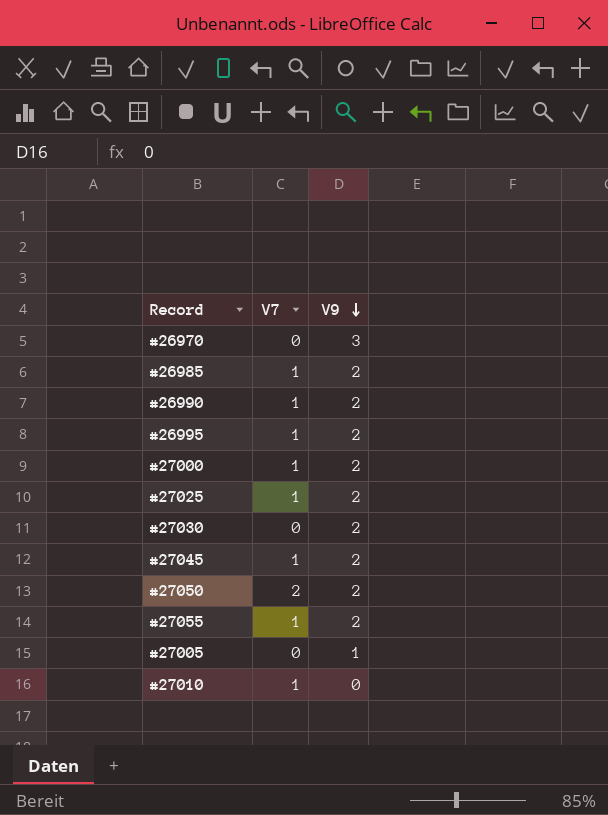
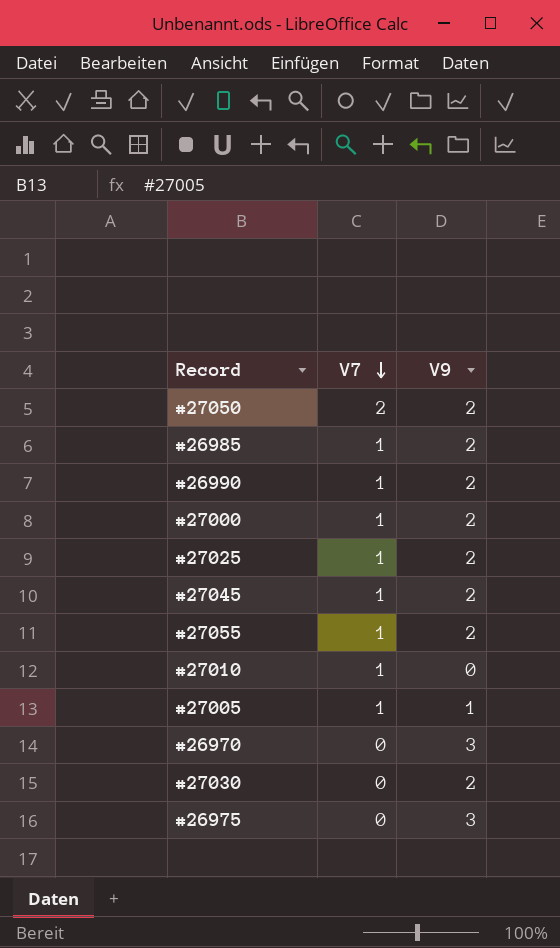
row order: V9 descending -> V7 descending
row #26995: 1 | 2 -> none
#27005 | V7: 0 -> 1
row #26975: none -> 0 | 3

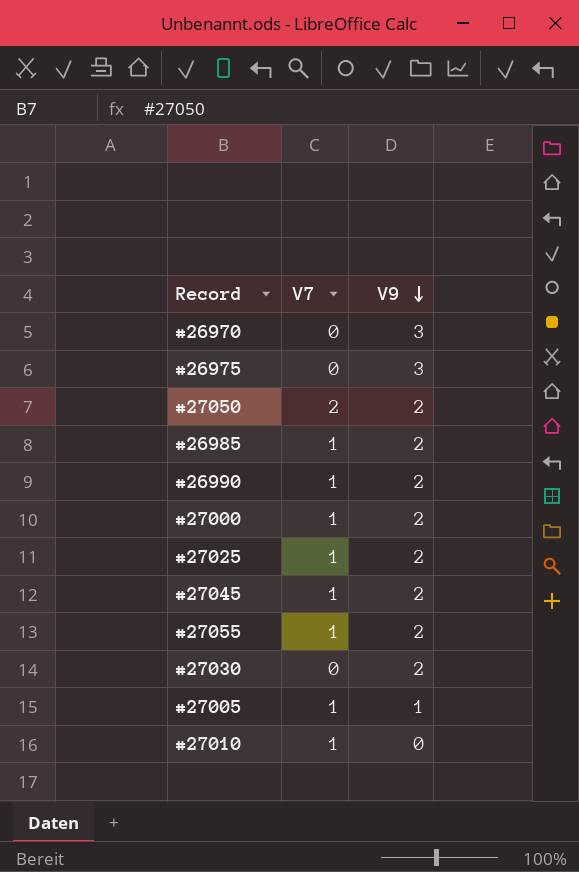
row order: V7 descending -> V9 descending

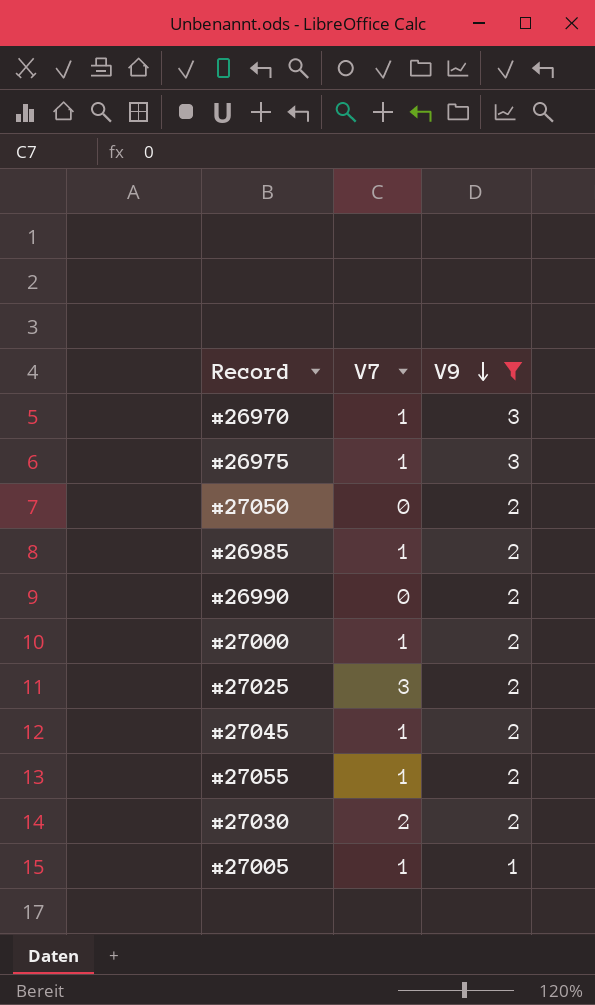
filter: none -> V9 != 0
#26970 | V7: 0 -> 1
#26975 | V7: 0 -> 1
#27050 | V7: 2 -> 0
#26990 | V7: 1 -> 0
#27025 | V7: 1 -> 3
#27030 | V7: 0 -> 2

